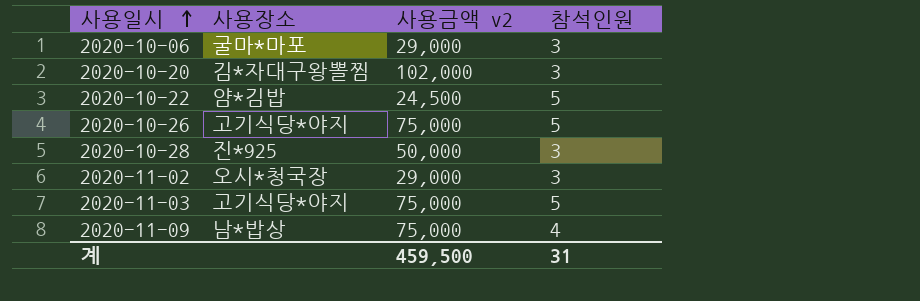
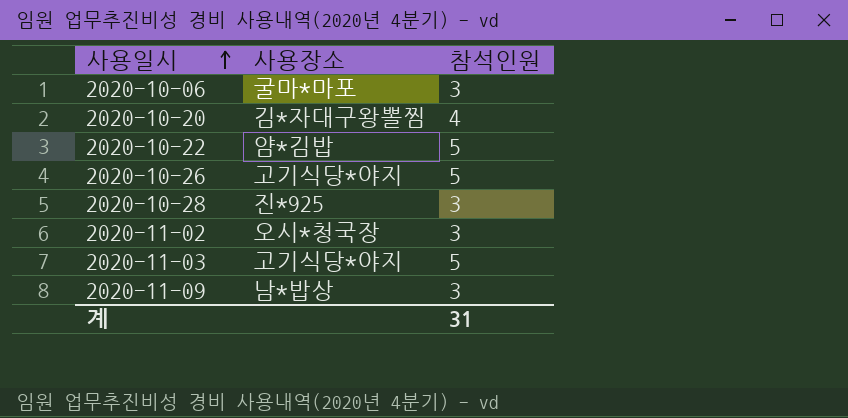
column 사용금액 v2 | position: 3 -> none
2020-10-20 | 참석인원: 3 -> 4
2020-11-09 | 참석인원: 4 -> 3

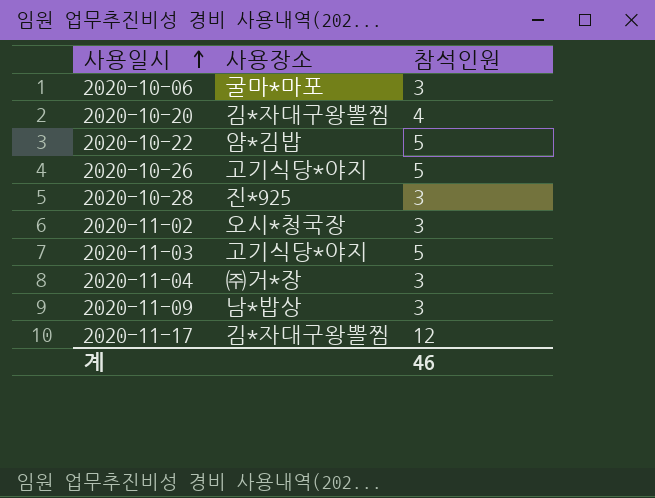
row 2020-11-04: none -> ㈜거*장 | 3
row 2020-11-17: none -> 김*자대구왕뽈찜 | 12
계 | 참석인원: 31 -> 46

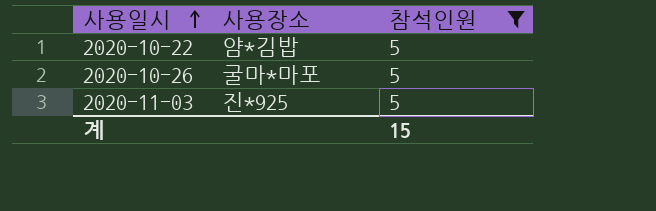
filter: none -> 참석인원 = 5
2020-10-26 | 사용장소: 고기식당*야지 -> 굴마*마포
2020-11-03 | 사용장소: 고기식당*야지 -> 진*925
계 | 참석인원: 46 -> 15

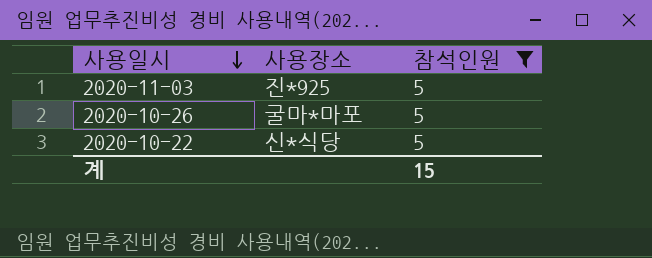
row order: 사용일시 ascending -> 사용일시 descending
2020-10-22 | 사용장소: 얌*김밥 -> 신*식당

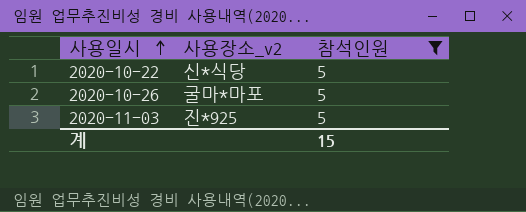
row order: 사용일시 descending -> 사용일시 ascending
column name: 사용장소 -> 사용장소_v2

